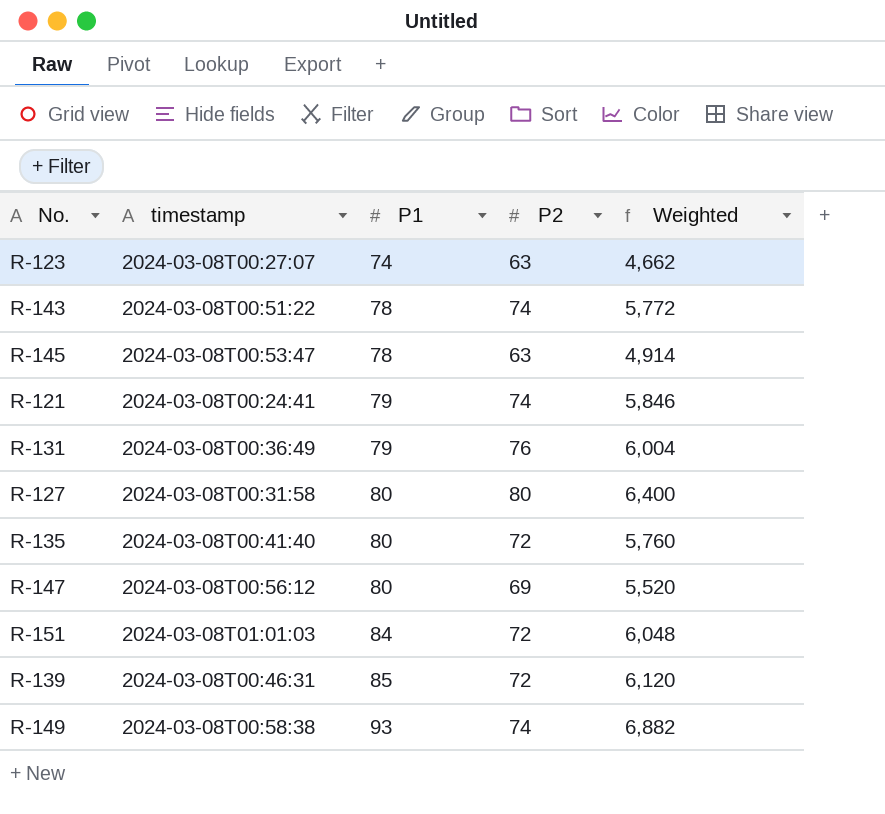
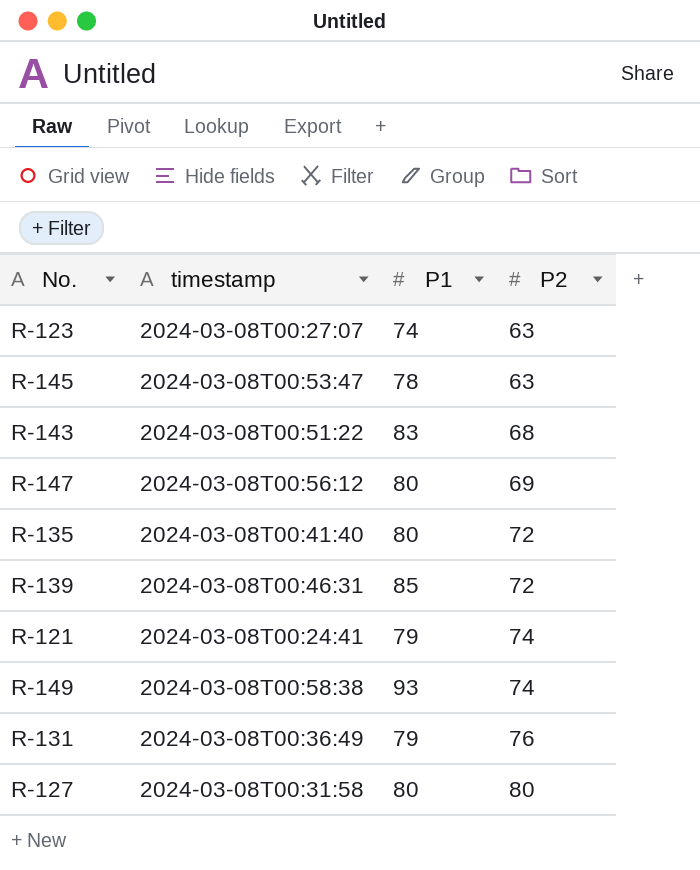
row order: P1 ascending -> P2 ascending
column Weighted | formula: [P1] * [P2] -> none
row R-151: 2024-03-08T01:01:03 | 84 | 72 | 6,048 -> none
R-143 | P1: 78 -> 83
R-143 | P2: 74 -> 68

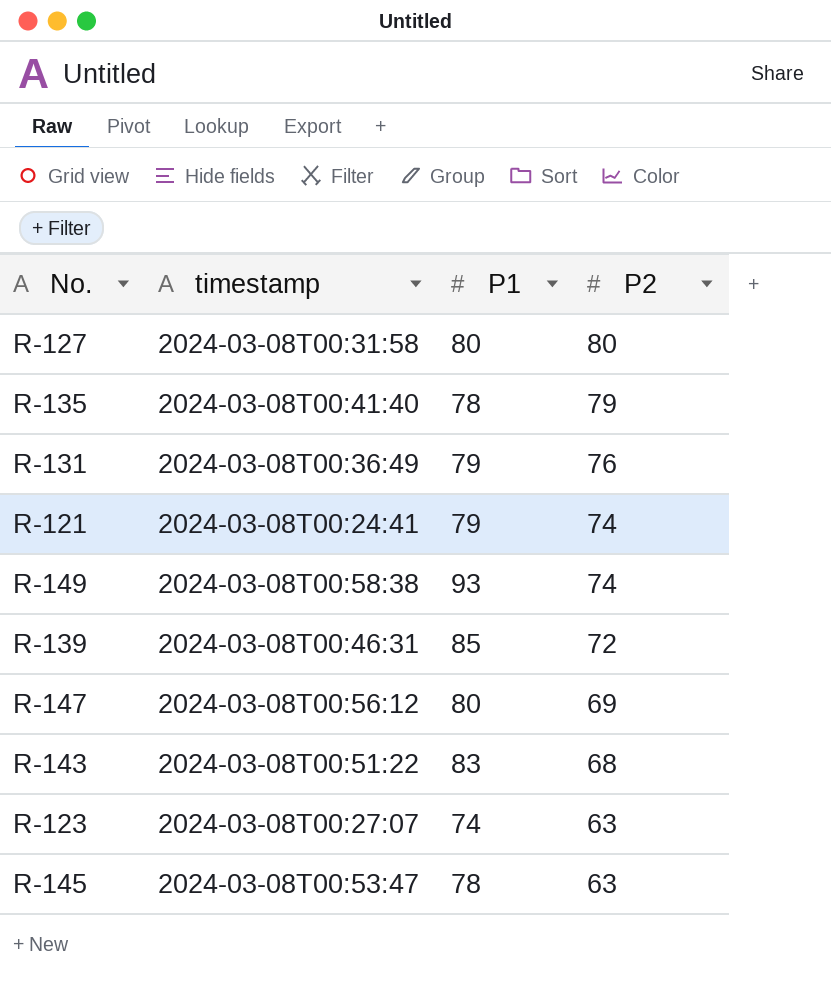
row order: P2 ascending -> P2 descending
R-135 | P1: 80 -> 78
R-135 | P2: 72 -> 79

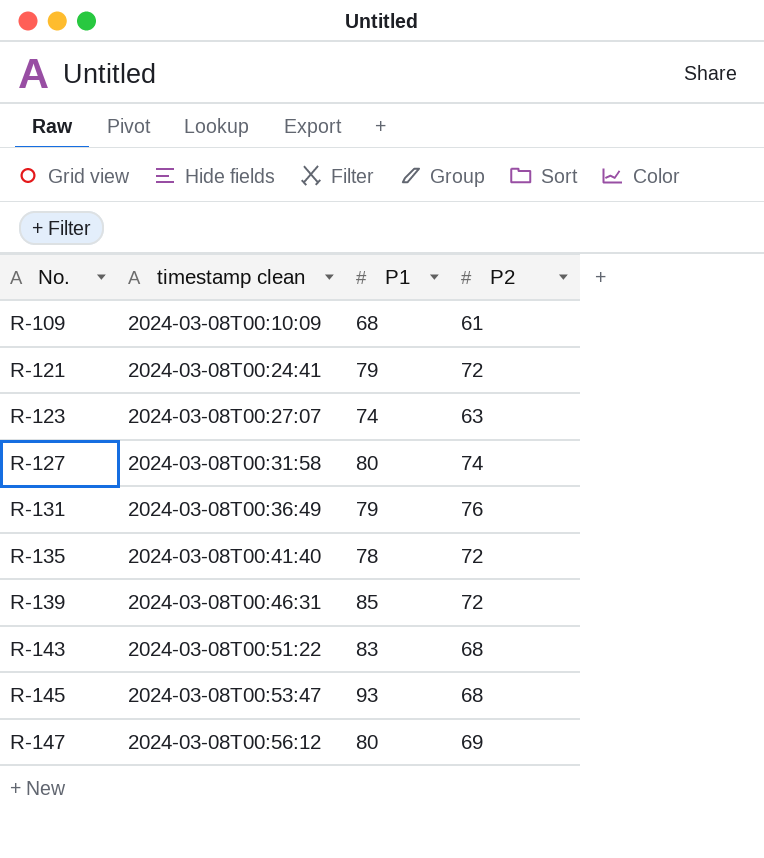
row order: P2 descending -> No. ascending
column name: timestamp -> timestamp clean
row R-149: 2024-03-08T00:58:38 | 93 | 74 -> none
row R-109: none -> 2024-03-08T00:10:09 | 68 | 61
R-121 | P2: 74 -> 72
R-127 | P2: 80 -> 74
R-135 | P2: 79 -> 72
R-145 | P1: 78 -> 93
R-145 | P2: 63 -> 68

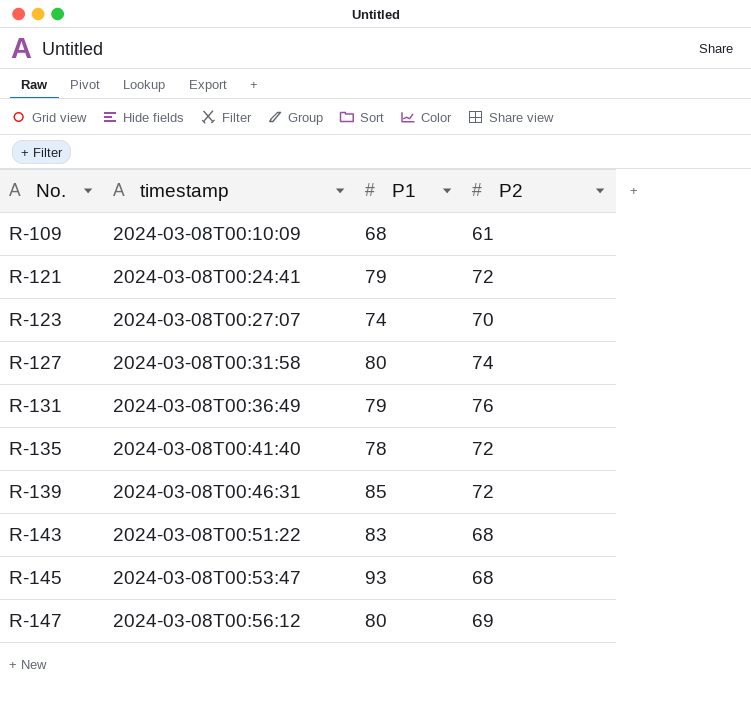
column name: timestamp clean -> timestamp
R-123 | P2: 63 -> 70

